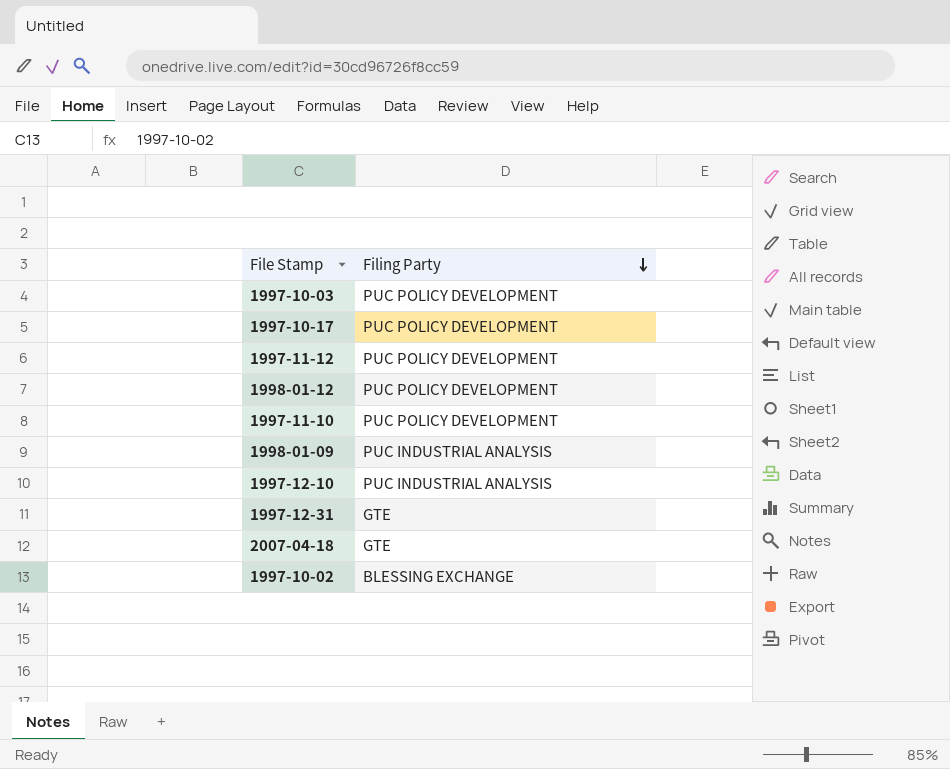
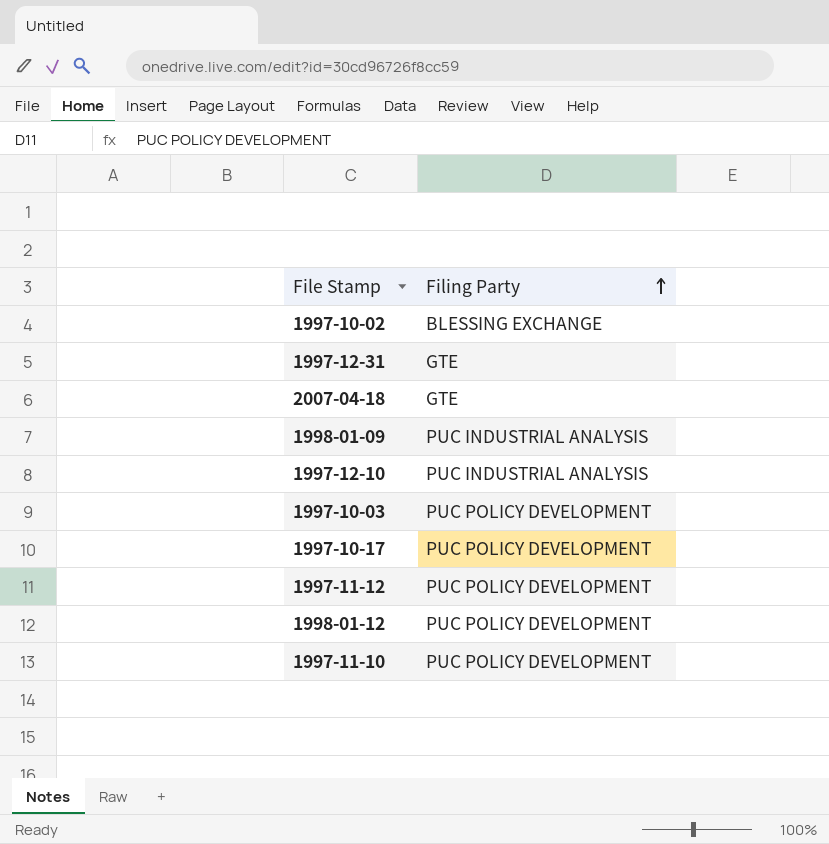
row order: Filing Party descending -> Filing Party ascending

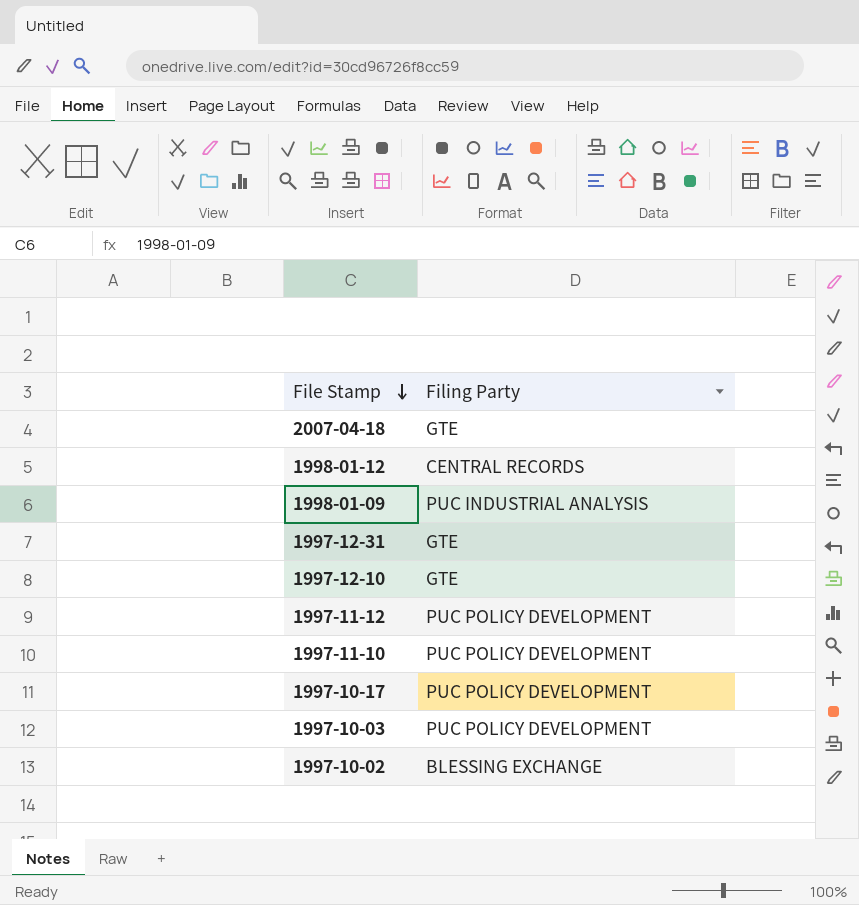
row order: Filing Party ascending -> File Stamp descending
1998-01-12 | Filing Party: PUC POLICY DEVELOPMENT -> CENTRAL RECORDS
1997-12-10 | Filing Party: PUC INDUSTRIAL ANALYSIS -> GTE

